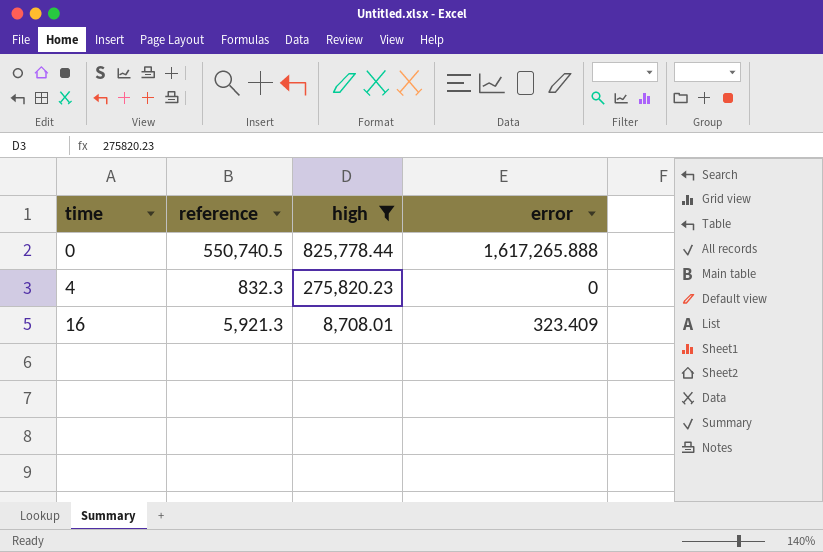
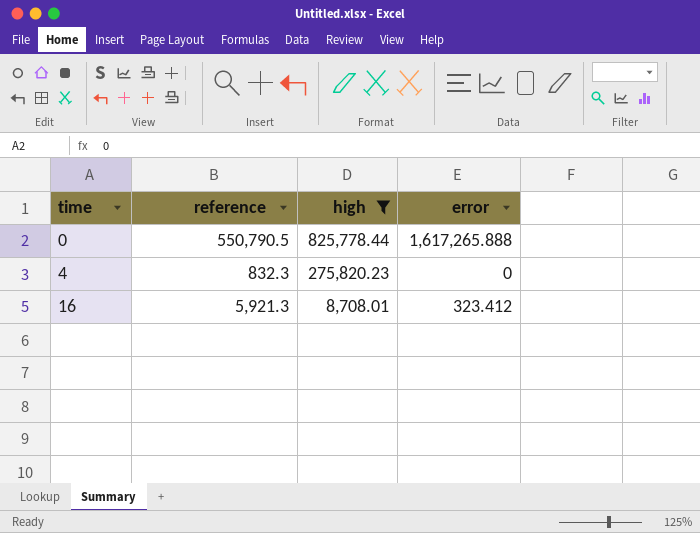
0 | reference: 550,740.5 -> 550,790.5
16 | error: 323.409 -> 323.412

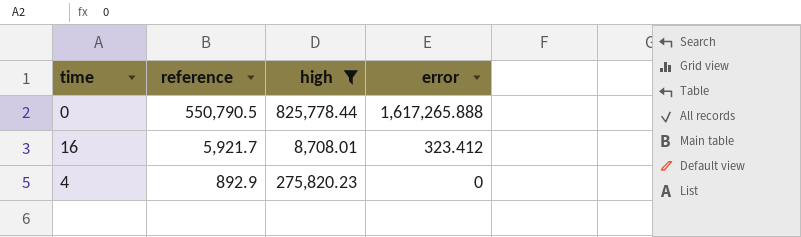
row order: time ascending -> reference descending
16 | reference: 5,921.3 -> 5,921.7
4 | reference: 832.3 -> 892.9

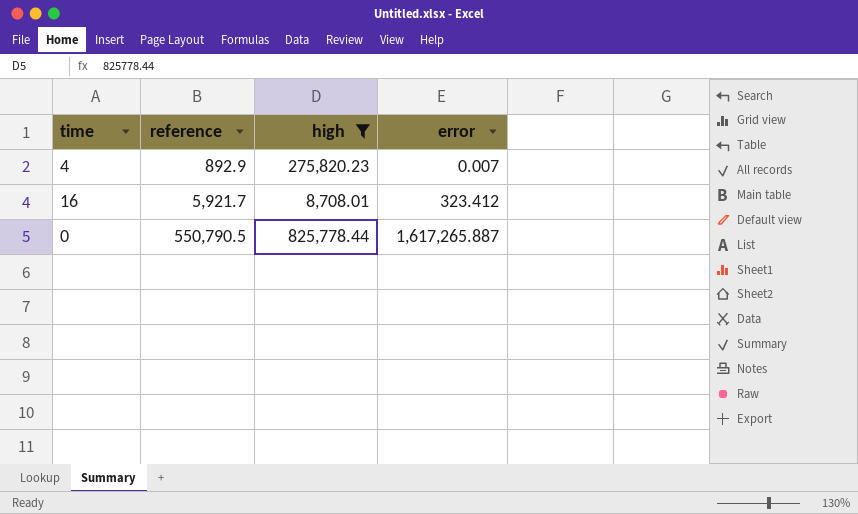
row order: reference descending -> reference ascending
4 | error: 0 -> 0.007
0 | error: 1,617,265.888 -> 1,617,265.887

